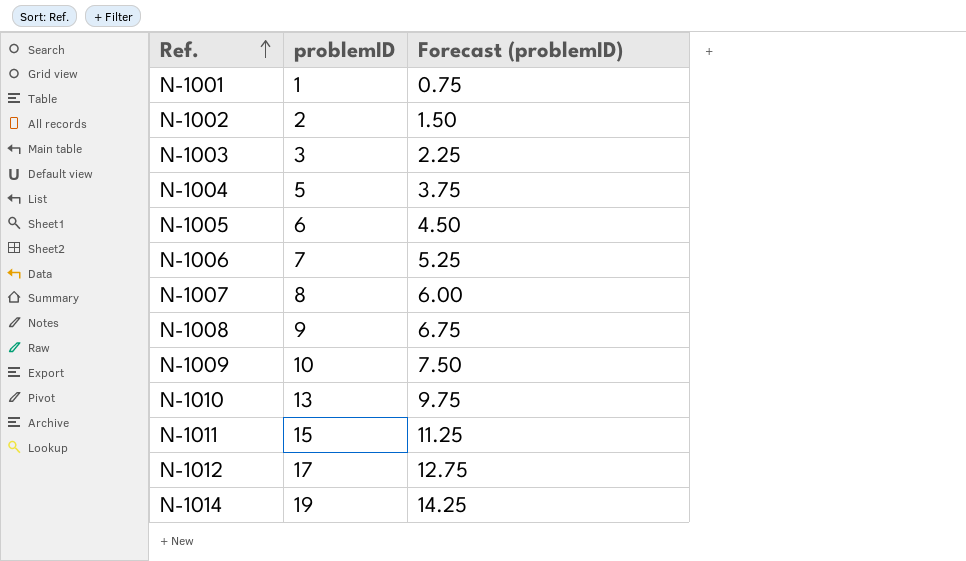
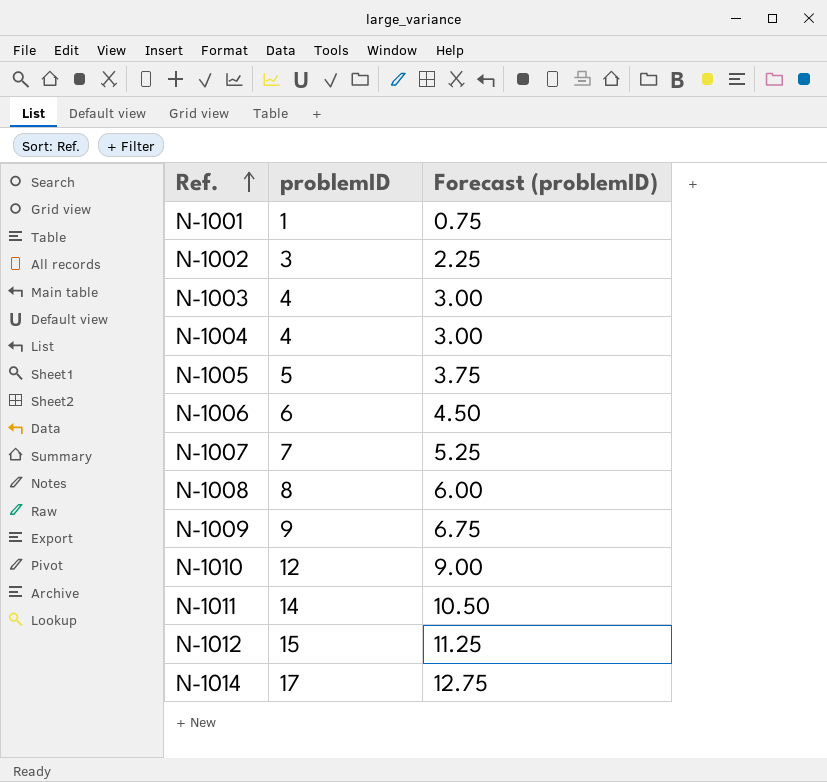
N-1002 | problemID: 2 -> 3
N-1002 | Forecast (problemID): 1.50 -> 2.25
N-1003 | problemID: 3 -> 4
N-1003 | Forecast (problemID): 2.25 -> 3.00
N-1004 | problemID: 5 -> 4
N-1004 | Forecast (problemID): 3.75 -> 3.00
N-1005 | problemID: 6 -> 5
N-1005 | Forecast (problemID): 4.50 -> 3.75
N-1006 | problemID: 7 -> 6
N-1006 | Forecast (problemID): 5.25 -> 4.50
N-1007 | problemID: 8 -> 7
N-1007 | Forecast (problemID): 6.00 -> 5.25
N-1008 | problemID: 9 -> 8
N-1008 | Forecast (problemID): 6.75 -> 6.00
N-1009 | problemID: 10 -> 9
N-1009 | Forecast (problemID): 7.50 -> 6.75
N-1010 | problemID: 13 -> 12
N-1010 | Forecast (problemID): 9.75 -> 9.00
N-1011 | problemID: 15 -> 14
N-1011 | Forecast (problemID): 11.25 -> 10.50
N-1012 | problemID: 17 -> 15
N-1012 | Forecast (problemID): 12.75 -> 11.25
N-1014 | problemID: 19 -> 17
N-1014 | Forecast (problemID): 14.25 -> 12.75

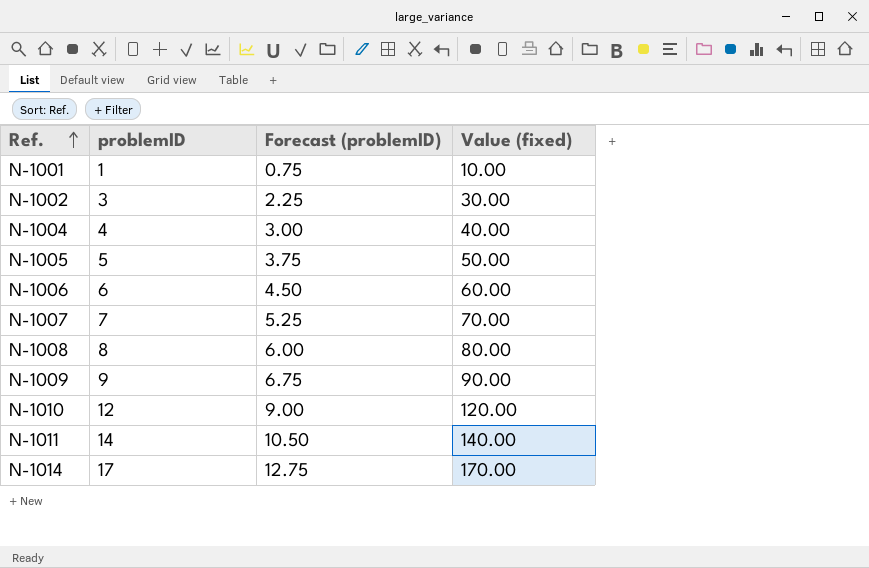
column Value (fixed) | formula: none -> [problemID] * 10
row N-1003: 4 | 3.00 -> none
row N-1012: 15 | 11.25 -> none

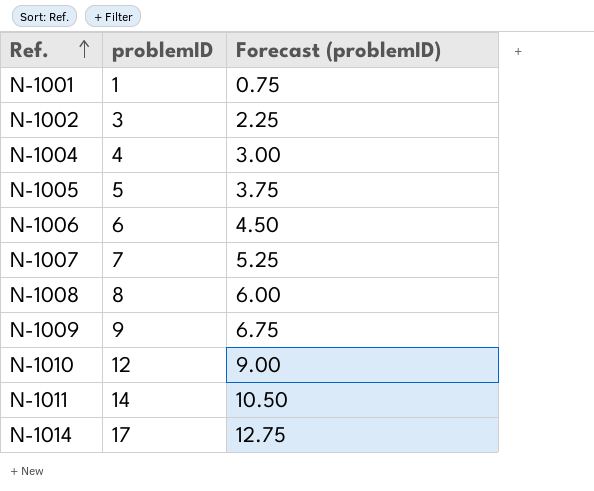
column Value (fixed) | formula: [problemID] * 10 -> none

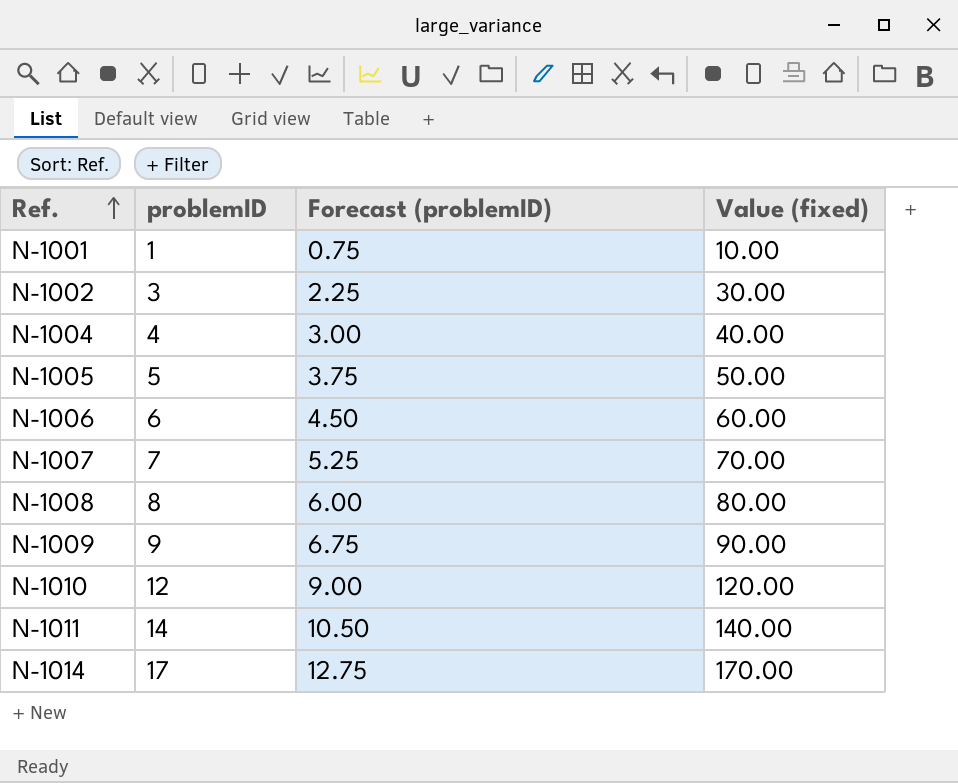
column Value (fixed) | formula: none -> [problemID] * 10

